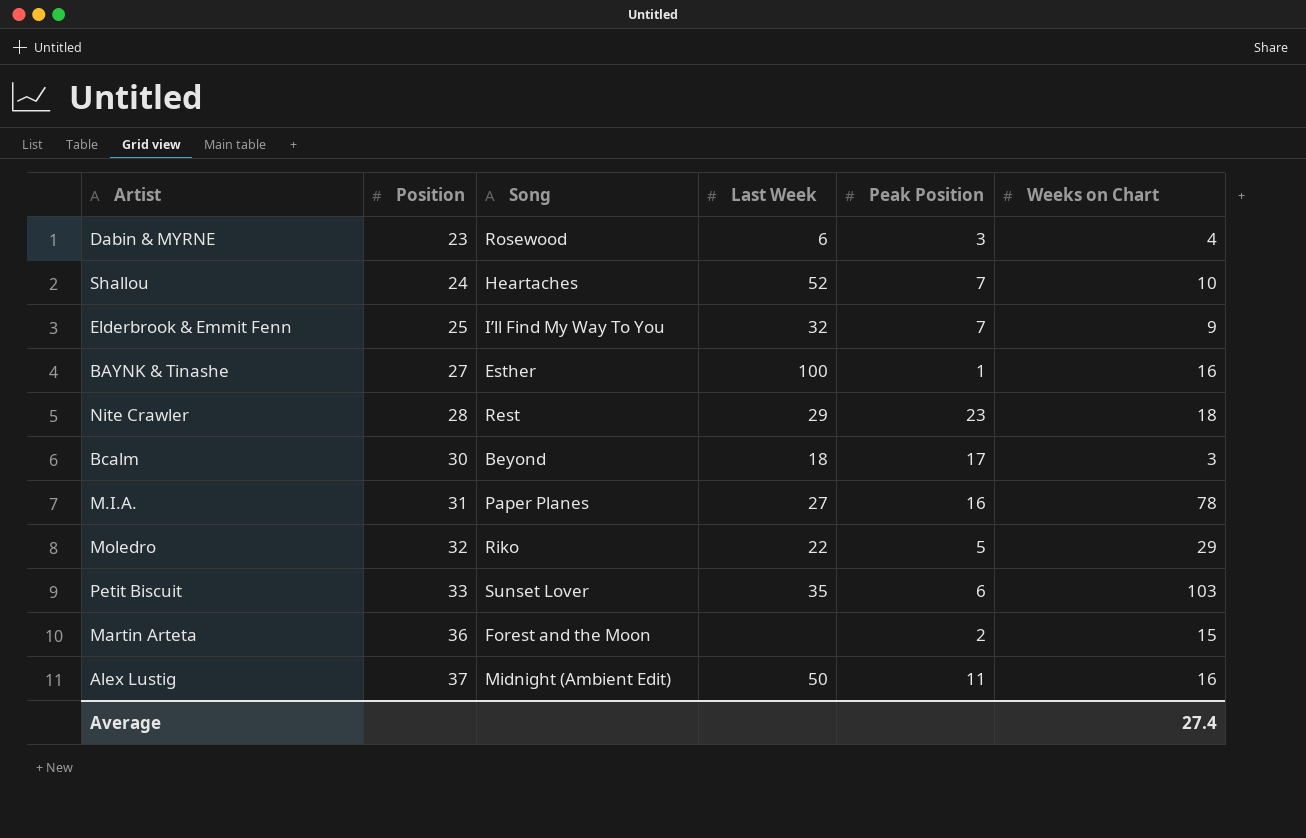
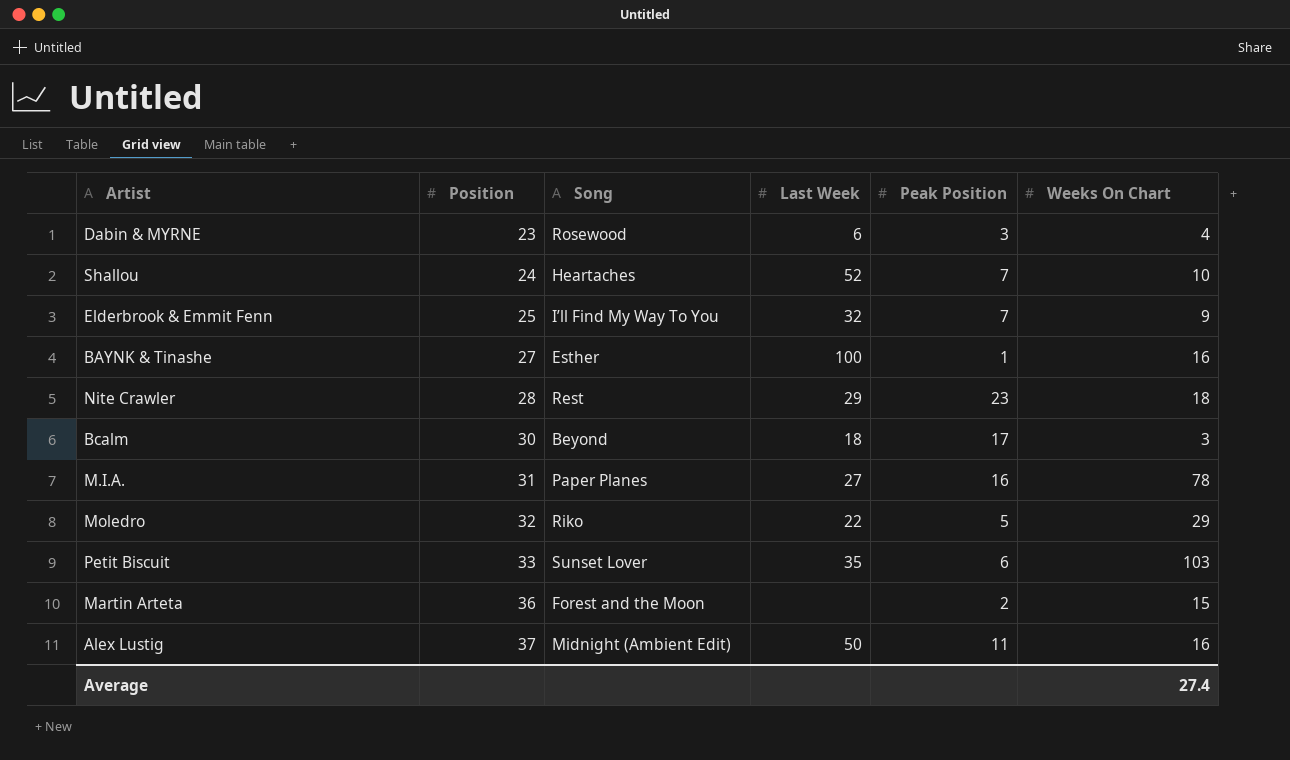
column name: Weeks on Chart -> Weeks On Chart

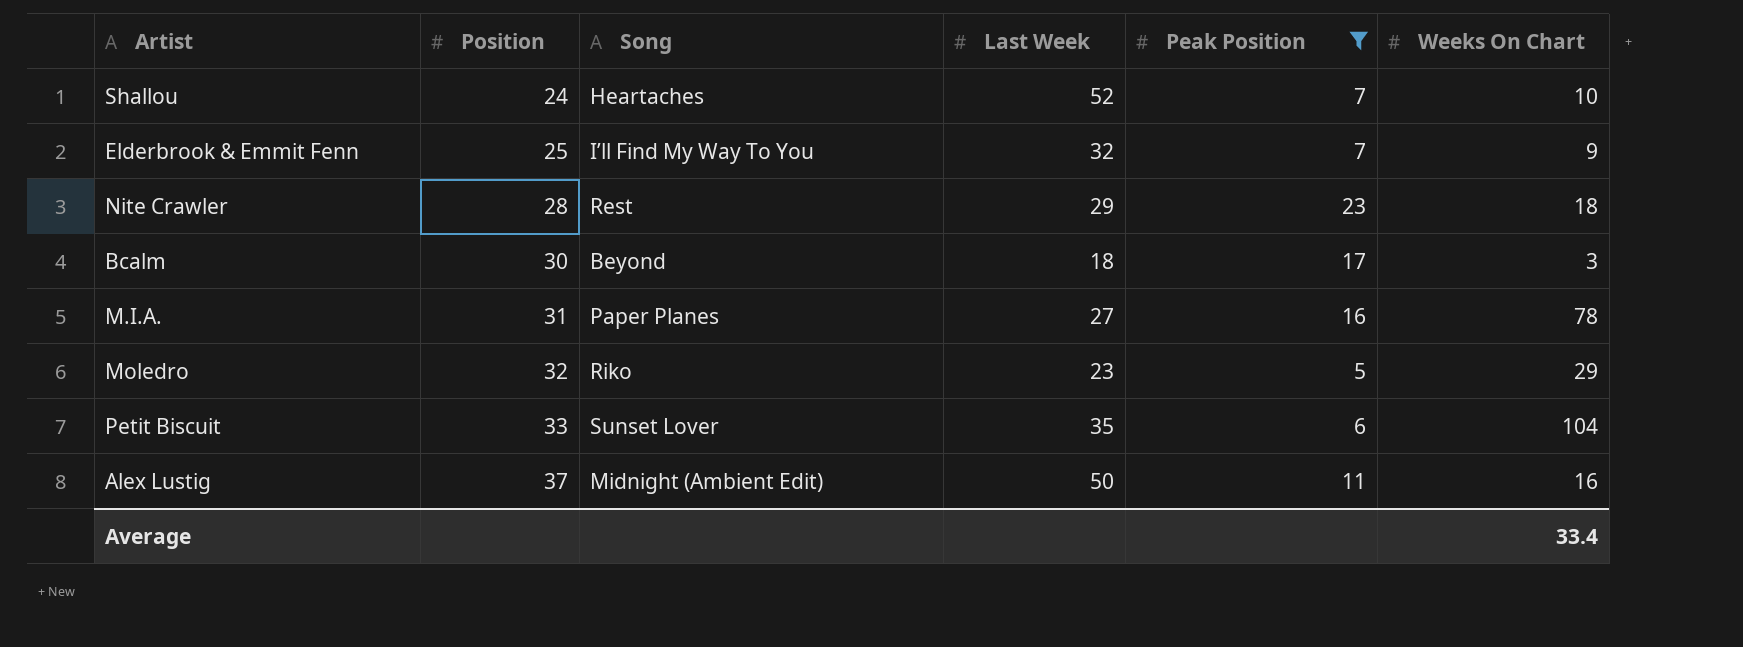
filter: none -> Peak Position >= 5
Moledro | Last Week: 22 -> 23
Petit Biscuit | Weeks On Chart: 103 -> 104
Average | Weeks On Chart: 27.4 -> 33.4

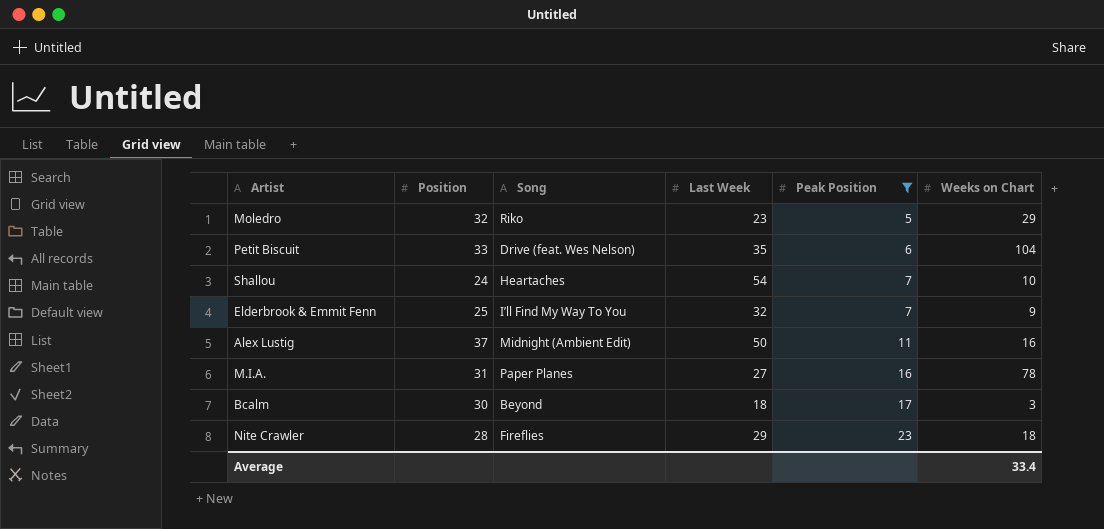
row order: Position ascending -> Peak Position ascending
column name: Weeks On Chart -> Weeks on Chart
Petit Biscuit | Song: Sunset Lover -> Drive (feat. Wes Nelson)
Shallou | Last Week: 52 -> 54
Nite Crawler | Song: Rest -> Fireflies

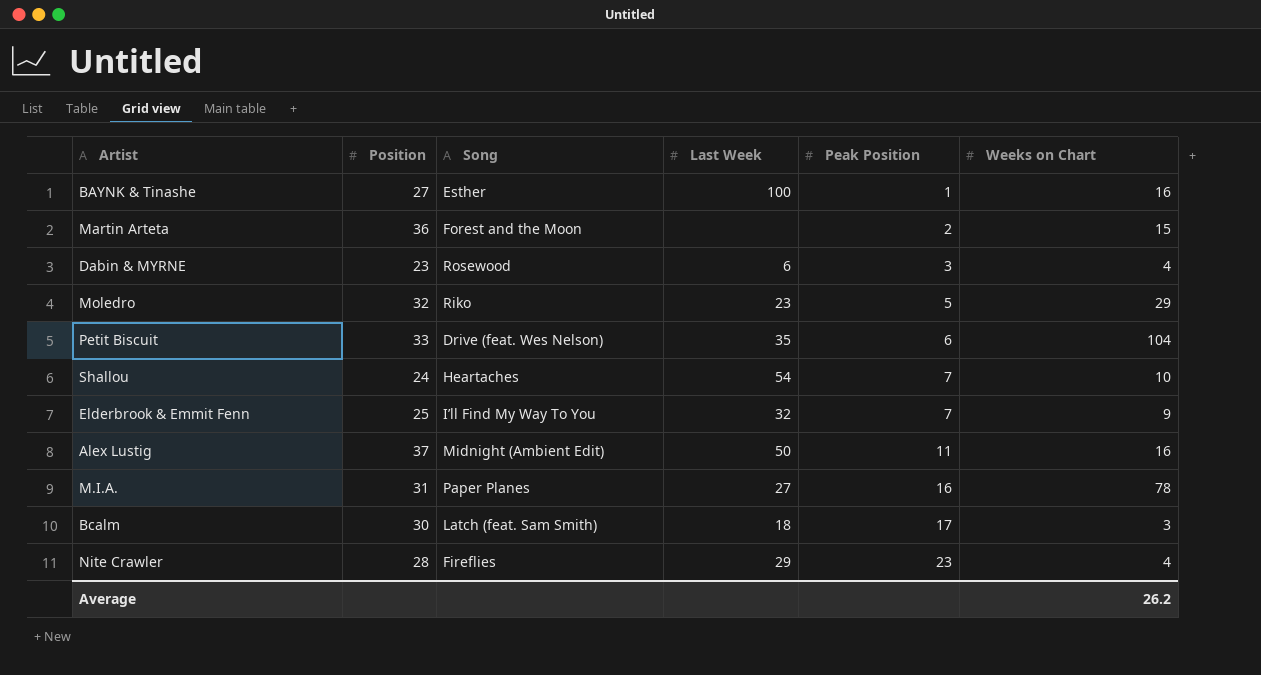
filter: Peak Position >= 5 -> none
Bcalm | Song: Beyond -> Latch (feat. Sam Smith)
Nite Crawler | Weeks on Chart: 18 -> 4
Average | Weeks on Chart: 33.4 -> 26.2

